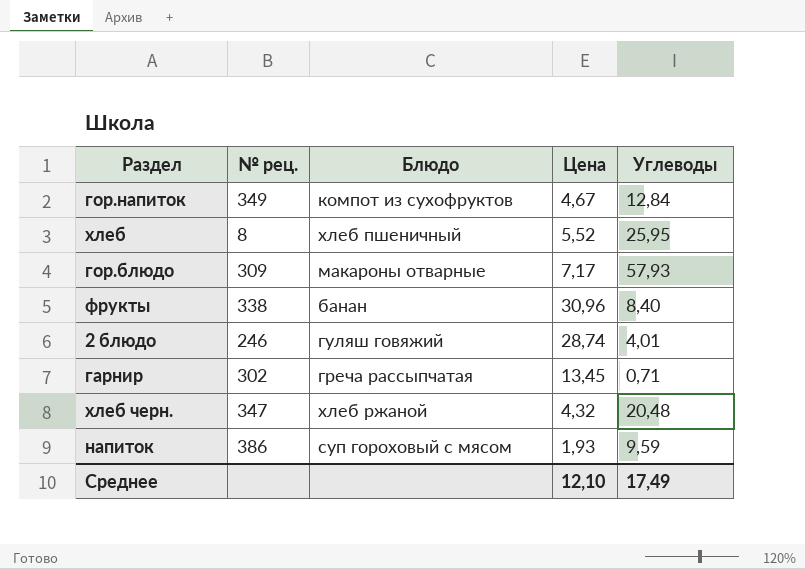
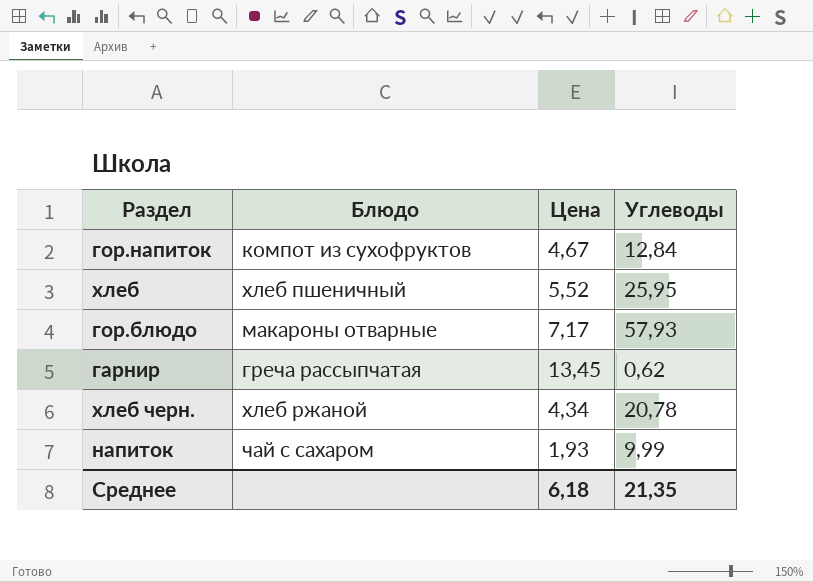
column № рец. | position: 2 -> none
row фрукты: 338 | банан | 30,96 | 8,40 -> none
row 2 блюдо: 246 | гуляш говяжий | 28,74 | 4,01 -> none
гарнир | Углеводы: 0,71 -> 0,62
хлеб черн. | Цена: 4,32 -> 4,34
хлеб черн. | Углеводы: 20,48 -> 20,78
напиток | Блюдо: суп гороховый с мясом -> чай с сахаром
напиток | Углеводы: 9,59 -> 9,99
Среднее | Цена: 12,10 -> 6,18
Среднее | Углеводы: 17,49 -> 21,35

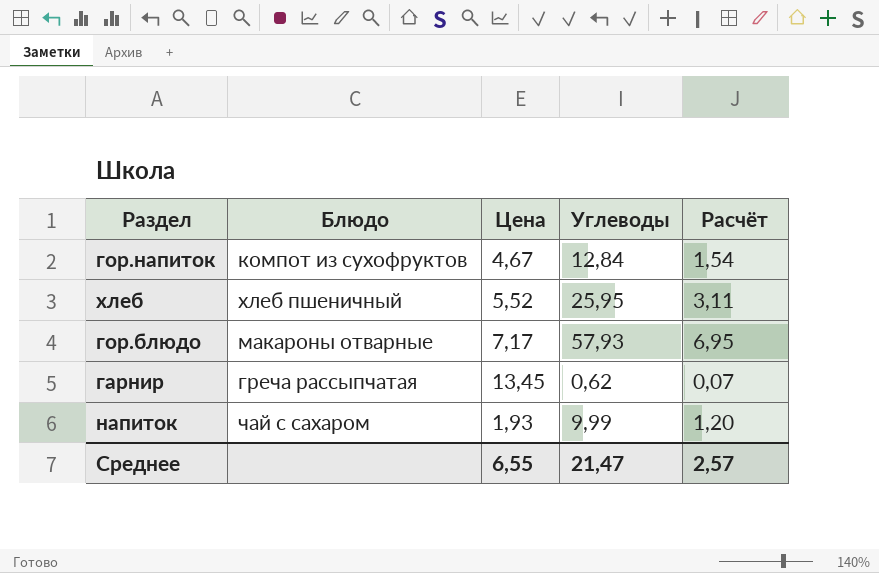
column Расчёт | formula: none -> [Углеводы] * 0,12
row хлеб черн.: хлеб ржаной | 4,34 | 20,78 -> none
Среднее | Цена: 6,18 -> 6,55
Среднее | Углеводы: 21,35 -> 21,47

